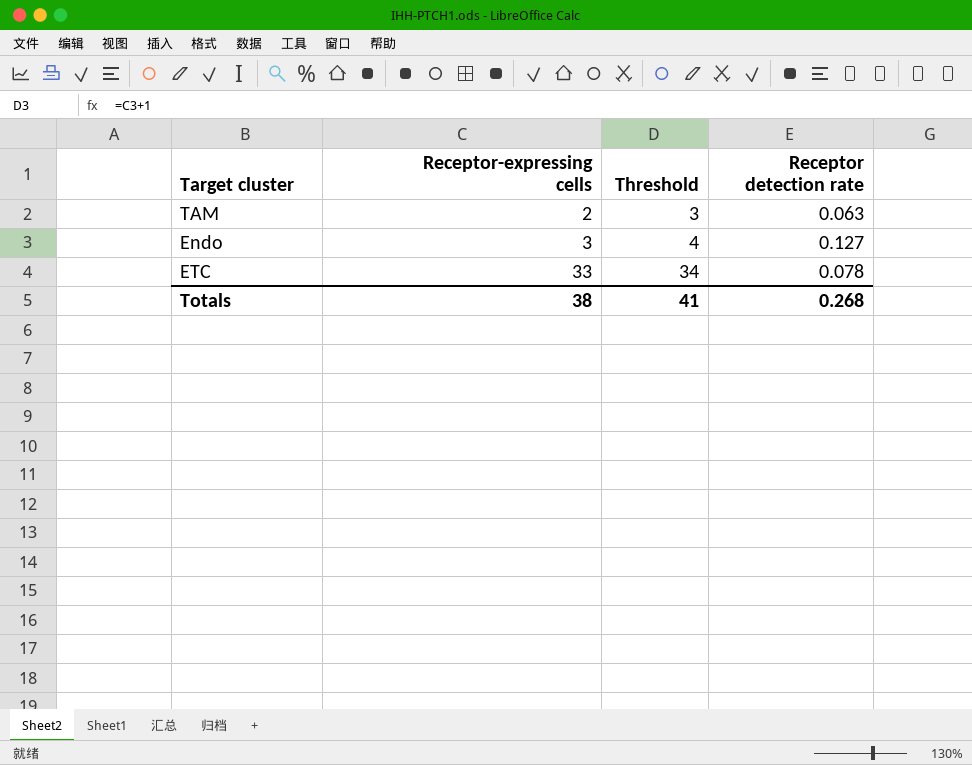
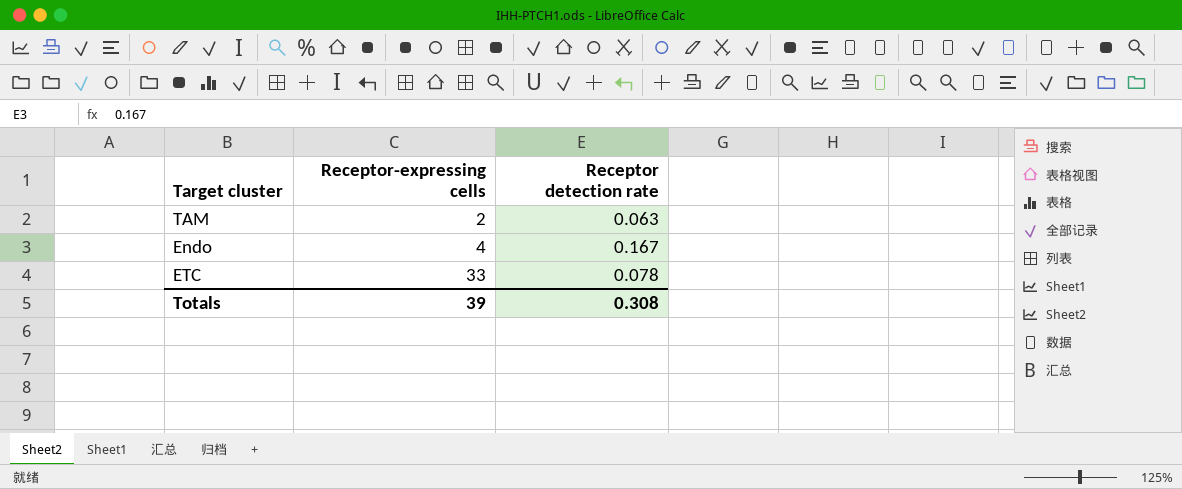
column Threshold | formula: [Receptor-expressing cells] + 1 -> none
Endo | Receptor-expressing cells: 3 -> 4
Endo | Receptor detection rate: 0.127 -> 0.167
Totals | Receptor-expressing cells: 38 -> 39
Totals | Receptor detection rate: 0.268 -> 0.308

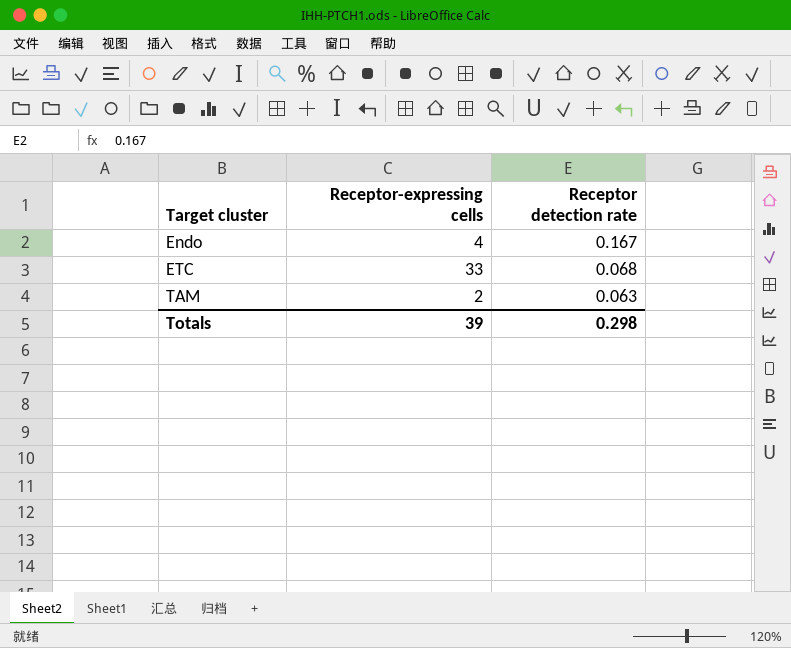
row order: Receptor-expressing cells ascending -> Target cluster ascending
ETC | Receptor detection rate: 0.078 -> 0.068
Totals | Receptor detection rate: 0.308 -> 0.298

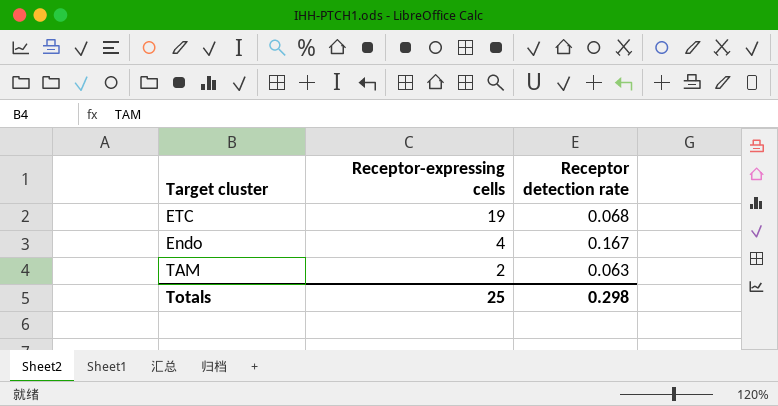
row order: Target cluster ascending -> Receptor-expressing cells descending
ETC | Receptor-expressing cells: 33 -> 19
Totals | Receptor-expressing cells: 39 -> 25

